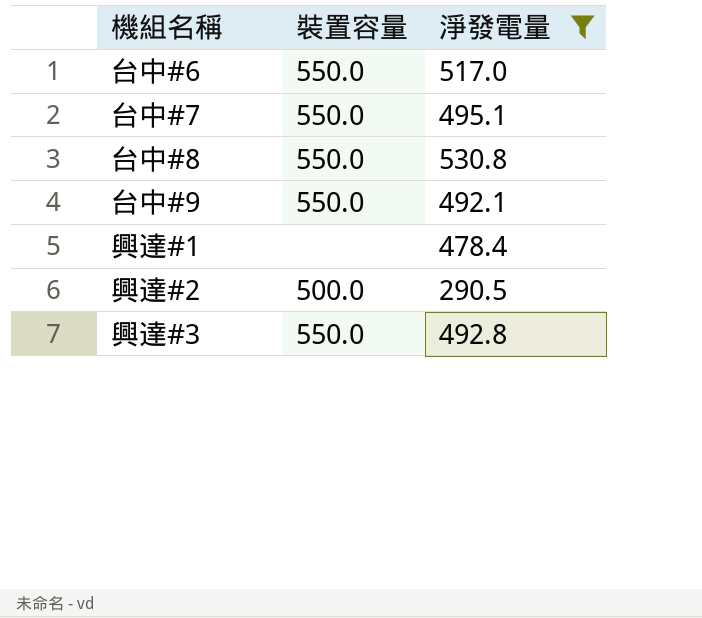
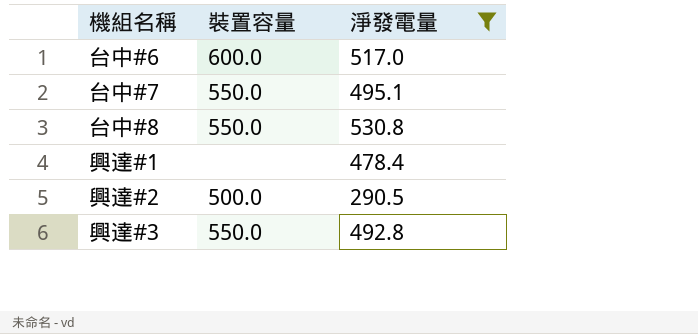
row 台中#9: 550.0 | 492.1 -> none
台中#6 | 裝置容量: 550.0 -> 600.0

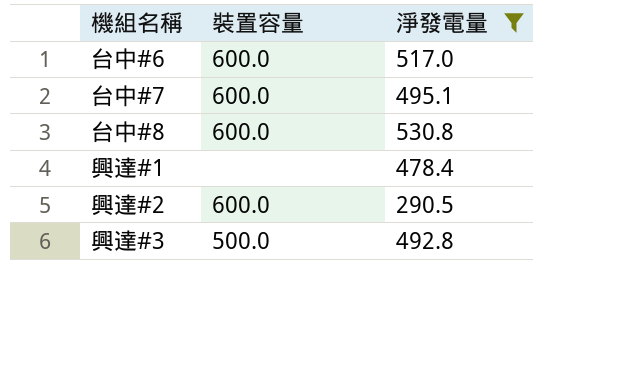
台中#7 | 裝置容量: 550.0 -> 600.0
台中#8 | 裝置容量: 550.0 -> 600.0
興達#2 | 裝置容量: 500.0 -> 600.0
興達#3 | 裝置容量: 550.0 -> 500.0

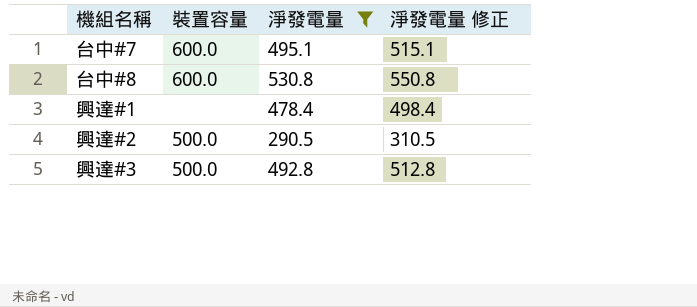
column 淨發電量 修正 | formula: none -> [淨發電量] + 20
row 台中#6: 600.0 | 517.0 -> none
興達#2 | 裝置容量: 600.0 -> 500.0

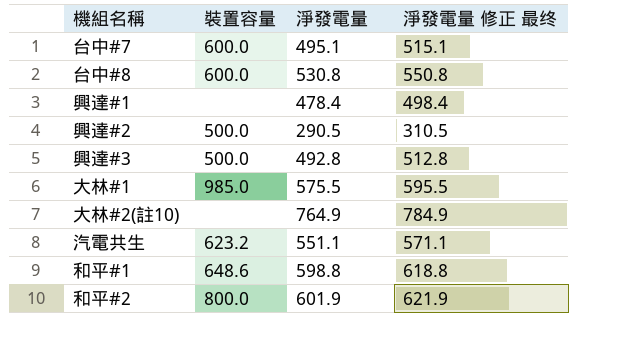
filter: 淨發電量 <= 530.8 -> none
column name: 淨發電量 修正 -> 淨發電量 修正 最终

